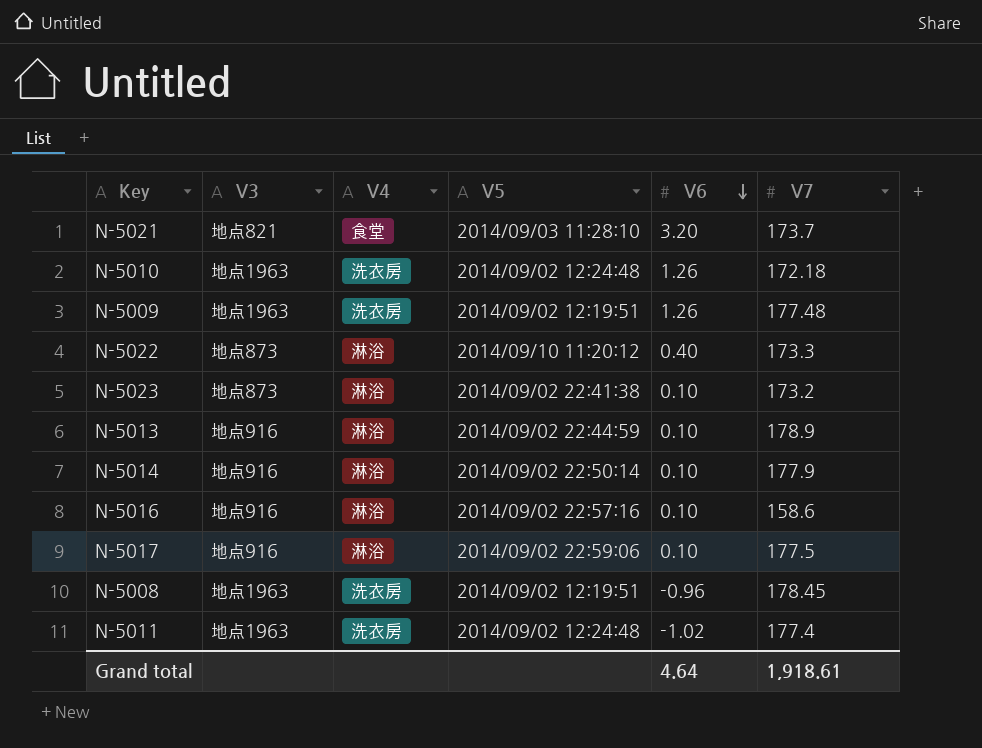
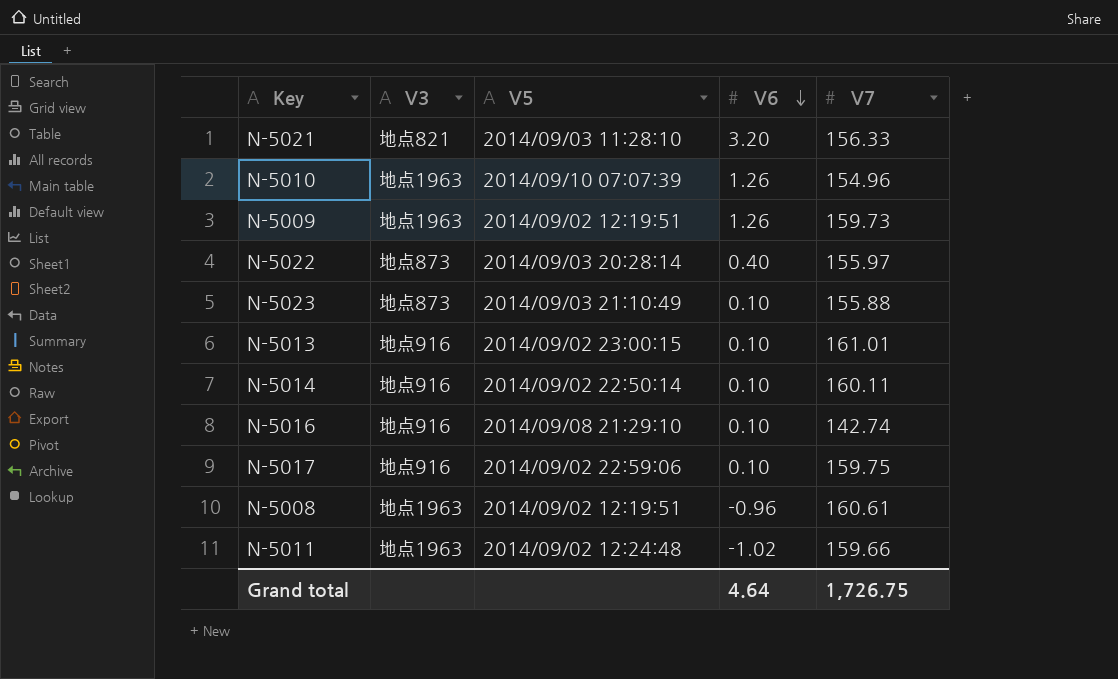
column V4 | position: 3 -> none
N-5021 | V7: 173.7 -> 156.33
N-5010 | V5: 2014/09/02 12:24:48 -> 2014/09/10 07:07:39
N-5010 | V7: 172.18 -> 154.96
N-5009 | V7: 177.48 -> 159.73
N-5022 | V5: 2014/09/10 11:20:12 -> 2014/09/03 20:28:14
N-5022 | V7: 173.3 -> 155.97
N-5023 | V5: 2014/09/02 22:41:38 -> 2014/09/03 21:10:49
N-5023 | V7: 173.2 -> 155.88
N-5013 | V5: 2014/09/02 22:44:59 -> 2014/09/02 23:00:15
N-5013 | V7: 178.9 -> 161.01
N-5014 | V7: 177.9 -> 160.11
N-5016 | V5: 2014/09/02 22:57:16 -> 2014/09/08 21:29:10
N-5016 | V7: 158.6 -> 142.74
N-5017 | V7: 177.5 -> 159.75
N-5008 | V7: 178.45 -> 160.61
N-5011 | V7: 177.4 -> 159.66
Grand total | V7: 1,918.61 -> 1,726.75

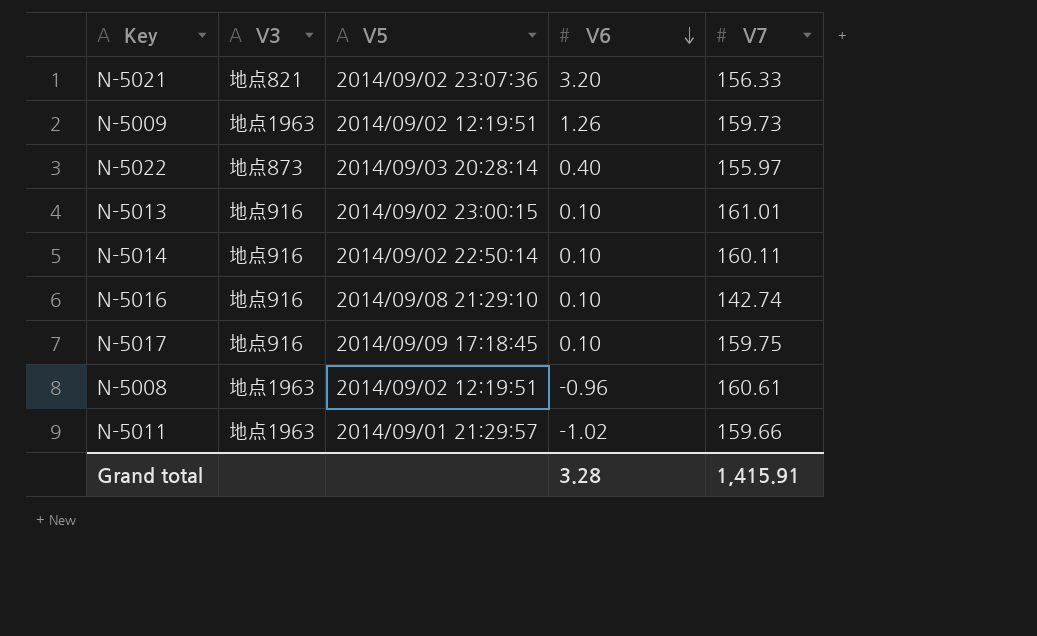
row N-5010: 地点1963 | 2014/09/10 07:07:39 | 1.26 | 154.96 -> none
row N-5023: 地点873 | 2014/09/03 21:10:49 | 0.10 | 155.88 -> none
N-5021 | V5: 2014/09/03 11:28:10 -> 2014/09/02 23:07:36
N-5017 | V5: 2014/09/02 22:59:06 -> 2014/09/09 17:18:45
N-5011 | V5: 2014/09/02 12:24:48 -> 2014/09/01 21:29:57
Grand total | V6: 4.64 -> 3.28
Grand total | V7: 1,726.75 -> 1,415.91

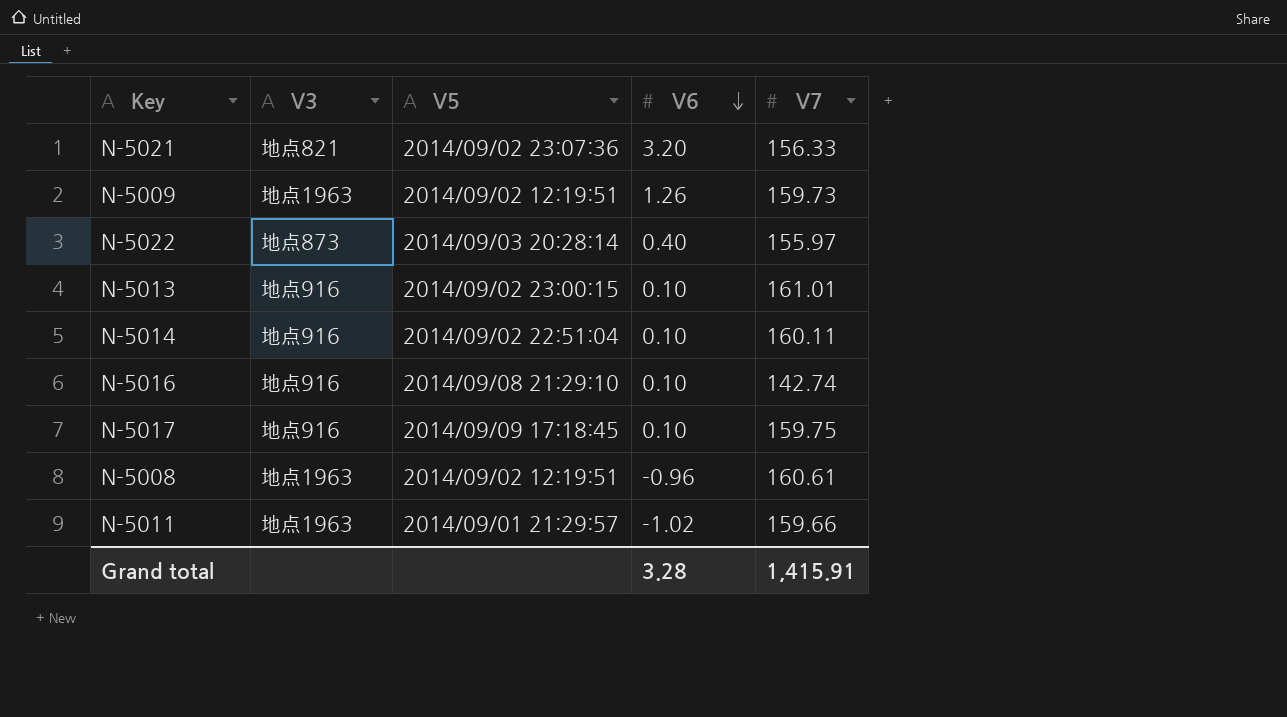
N-5014 | V5: 2014/09/02 22:50:14 -> 2014/09/02 22:51:04

